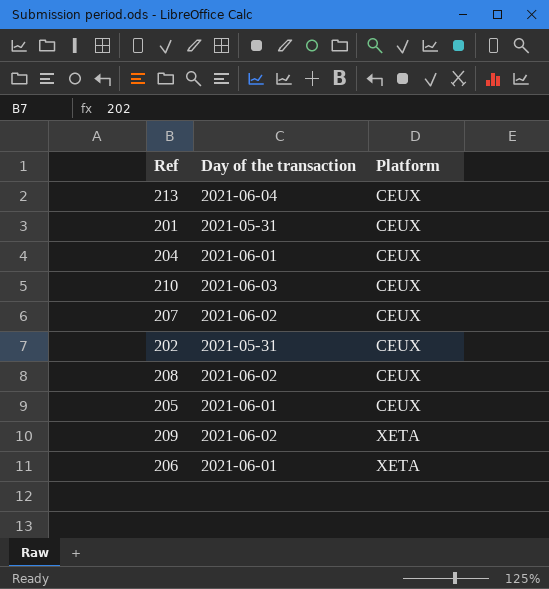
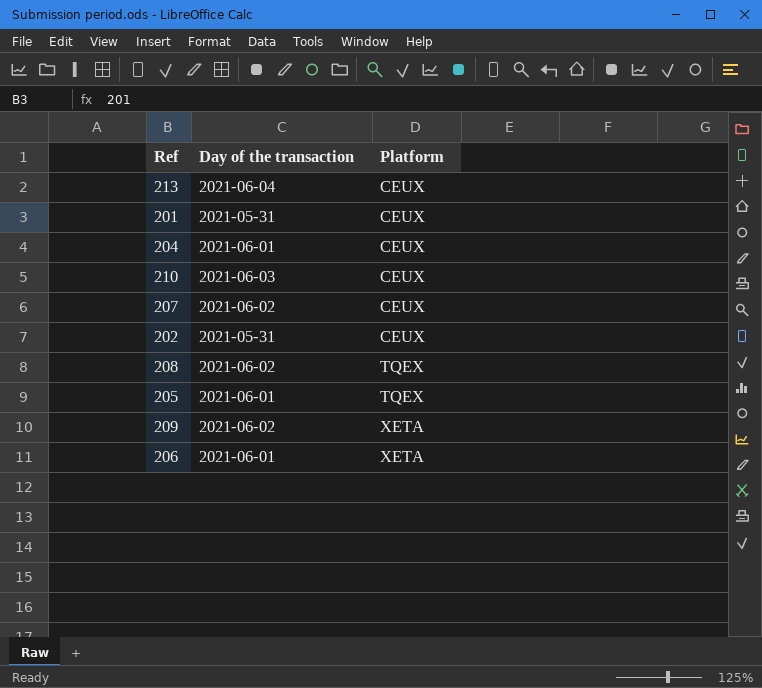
208 | Platform: CEUX -> TQEX
205 | Platform: CEUX -> TQEX

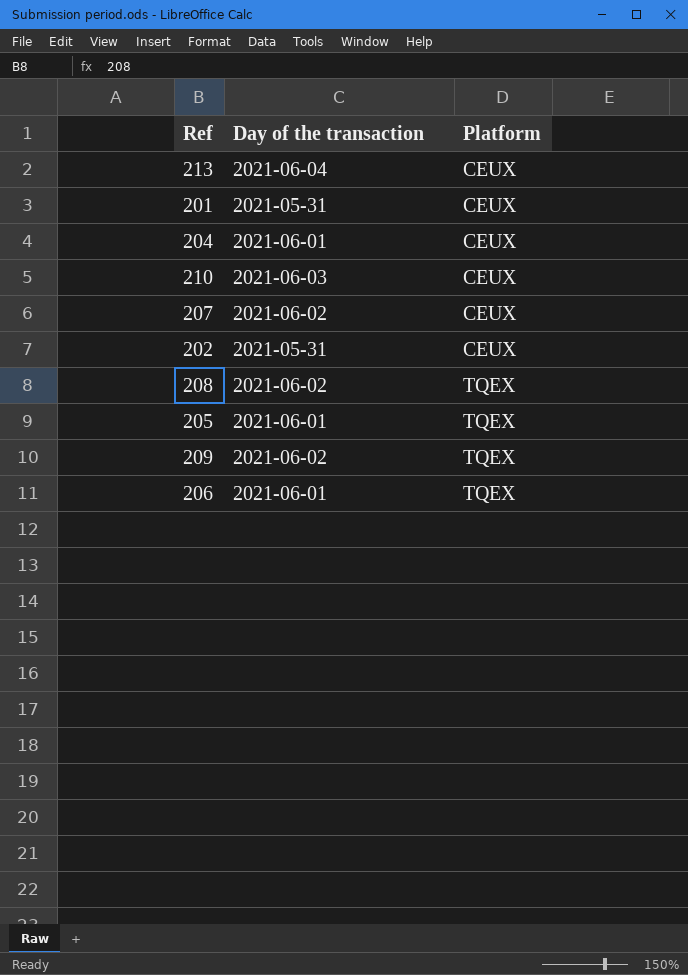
209 | Platform: XETA -> TQEX
206 | Platform: XETA -> TQEX

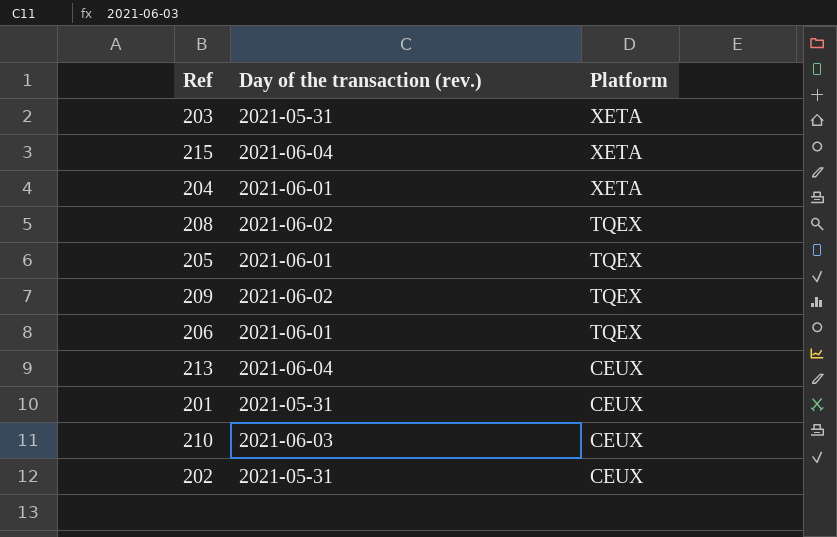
row order: Platform ascending -> Platform descending
column name: Day of the transaction -> Day of the transaction (rev.)
row 207: 2021-06-02 | CEUX -> none
row 203: none -> 2021-05-31 | XETA
row 215: none -> 2021-06-04 | XETA
204 | Platform: CEUX -> XETA

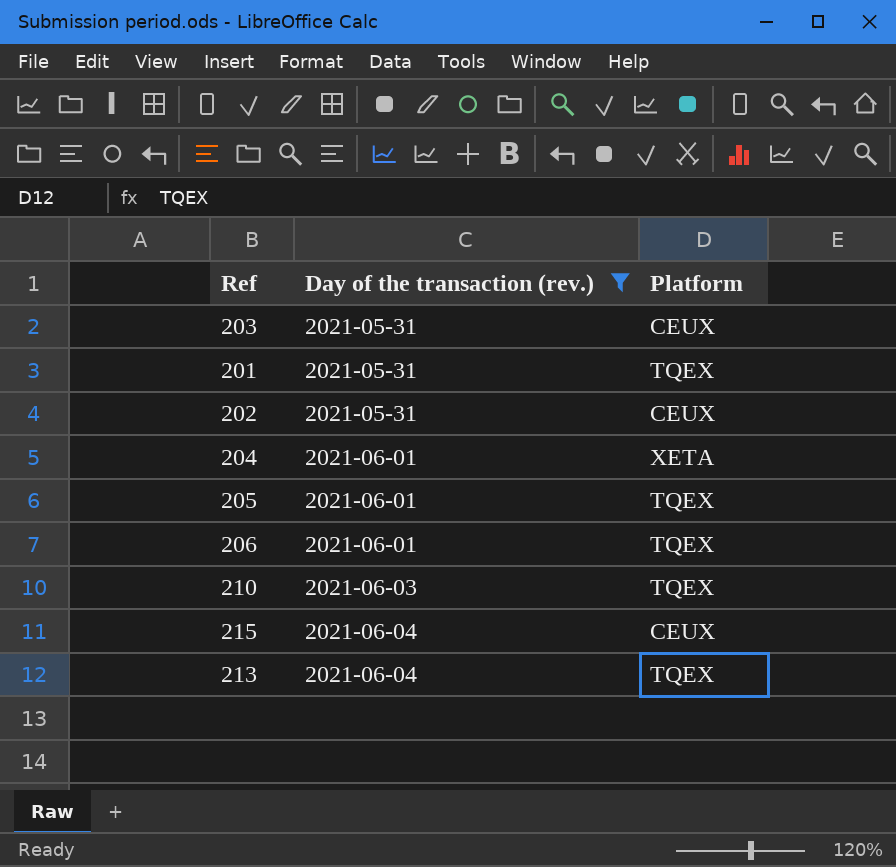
filter: none -> Day of the transaction (rev.) != 2021-06-02
row order: Platform descending -> Day of the transaction (rev.) ascending
203 | Platform: XETA -> CEUX
201 | Platform: CEUX -> TQEX
210 | Platform: CEUX -> TQEX
215 | Platform: XETA -> CEUX
213 | Platform: CEUX -> TQEX

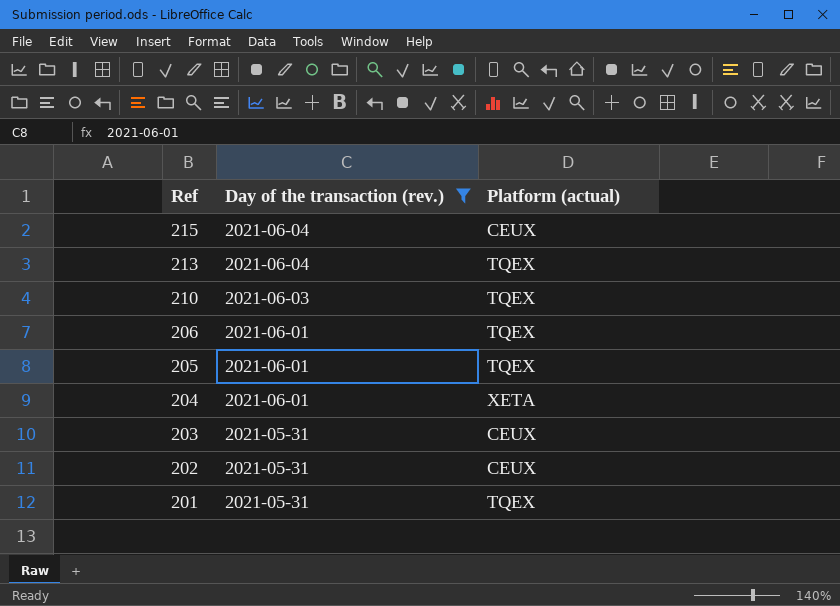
row order: Day of the transaction (rev.) ascending -> Ref descending
column name: Platform -> Platform (actual)

